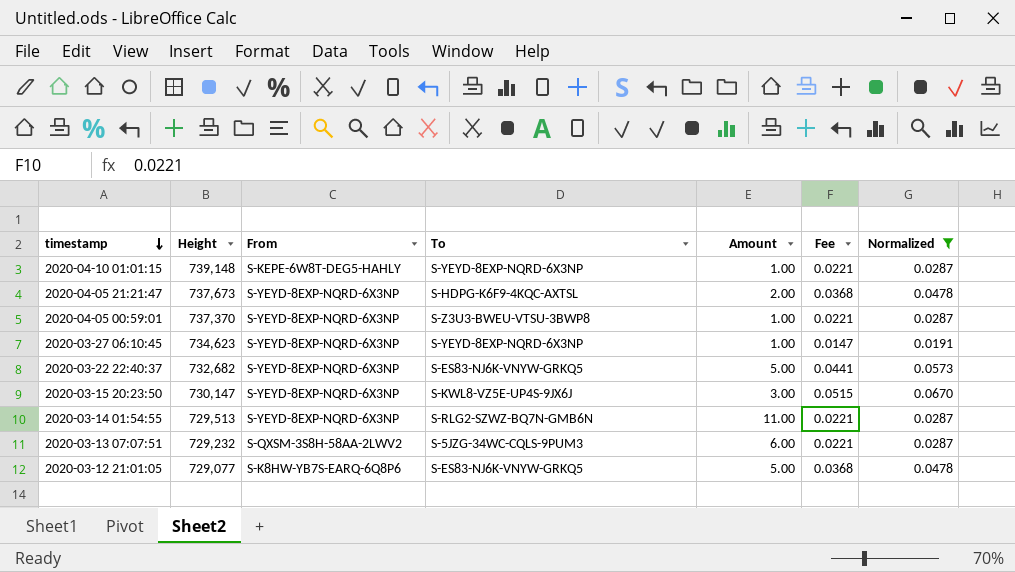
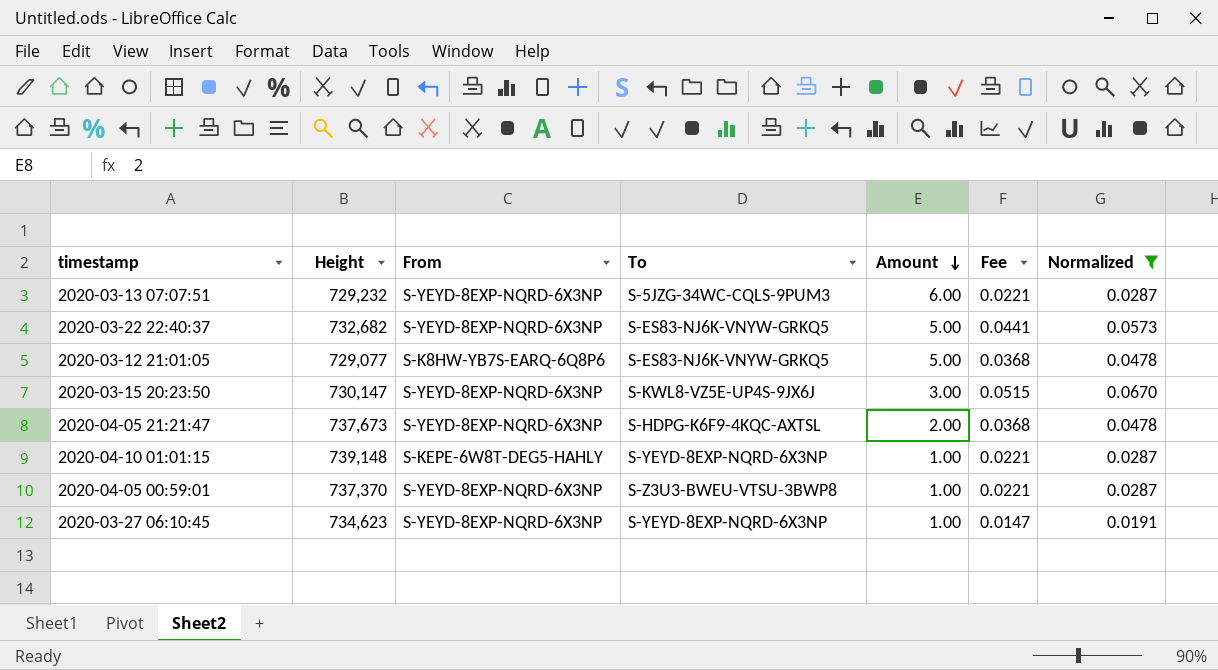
row order: timestamp descending -> Amount descending
row 2020-03-14 01:54:55: 729,513 | S-YEYD-8EXP-NQRD-6X3NP | S-RLG2-SZWZ-BQ7N-GMB6N | 11.00 | 0.0221 | 0.0287 -> none
2020-03-13 07:07:51 | From: S-QXSM-3S8H-58AA-2LWV2 -> S-YEYD-8EXP-NQRD-6X3NP

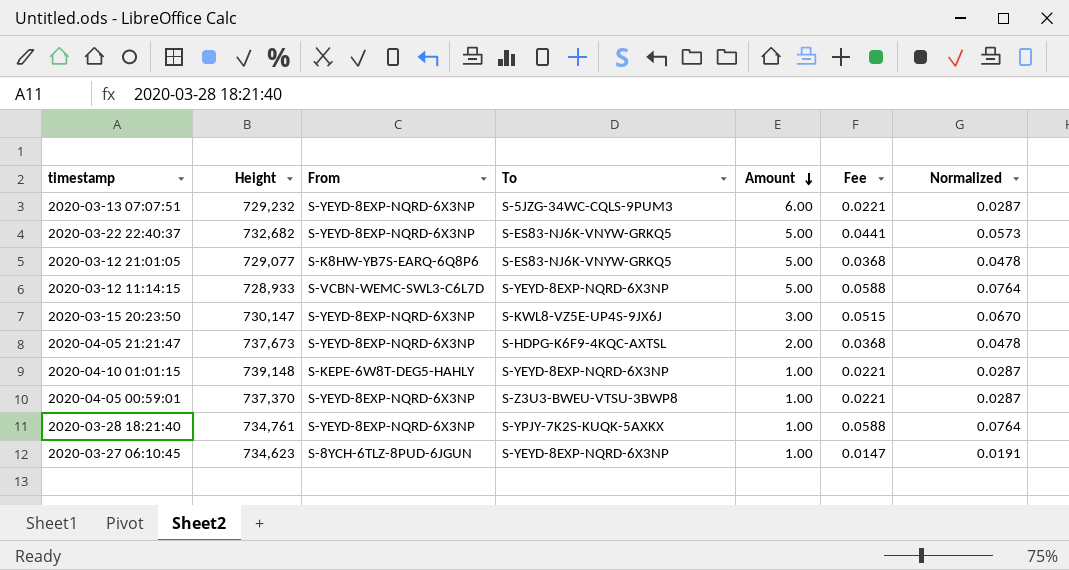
filter: Normalized != 0.0764 -> none
2020-03-27 06:10:45 | From: S-YEYD-8EXP-NQRD-6X3NP -> S-8YCH-6TLZ-8PUD-6JGUN

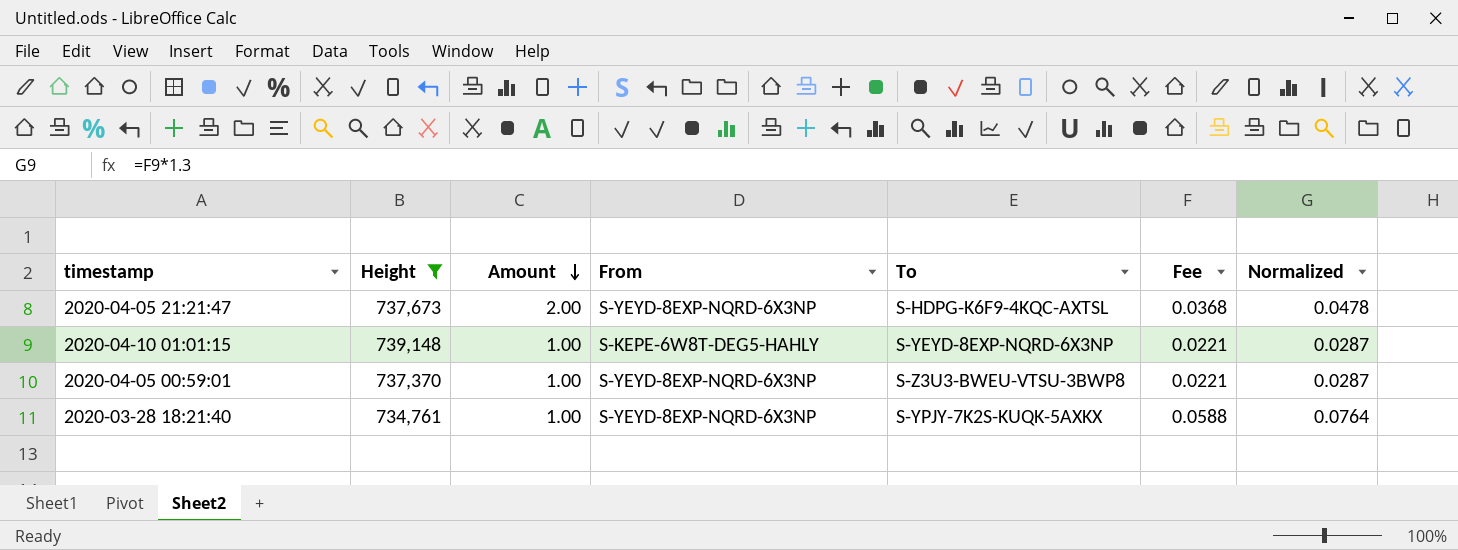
filter: none -> Height >= 734,761
column Amount | position: 5 -> 3

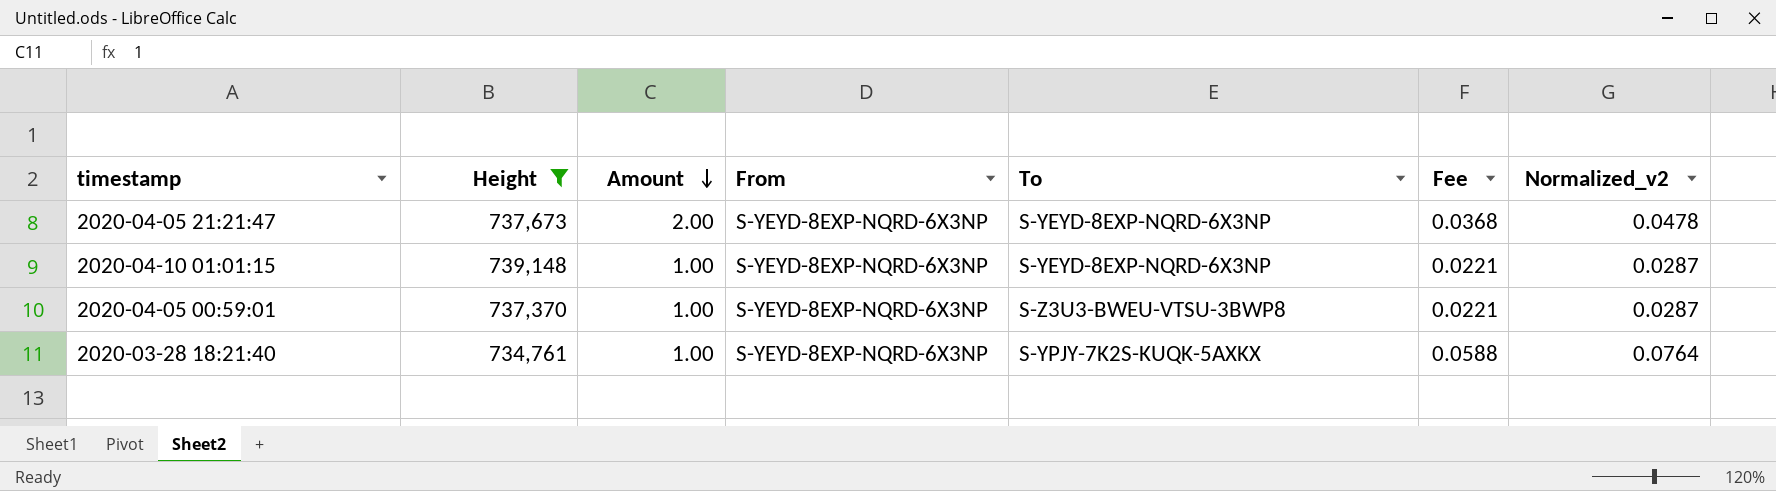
column name: Normalized -> Normalized_v2
2020-04-05 21:21:47 | To: S-HDPG-K6F9-4KQC-AXTSL -> S-YEYD-8EXP-NQRD-6X3NP
2020-04-10 01:01:15 | From: S-KEPE-6W8T-DEG5-HAHLY -> S-YEYD-8EXP-NQRD-6X3NP

